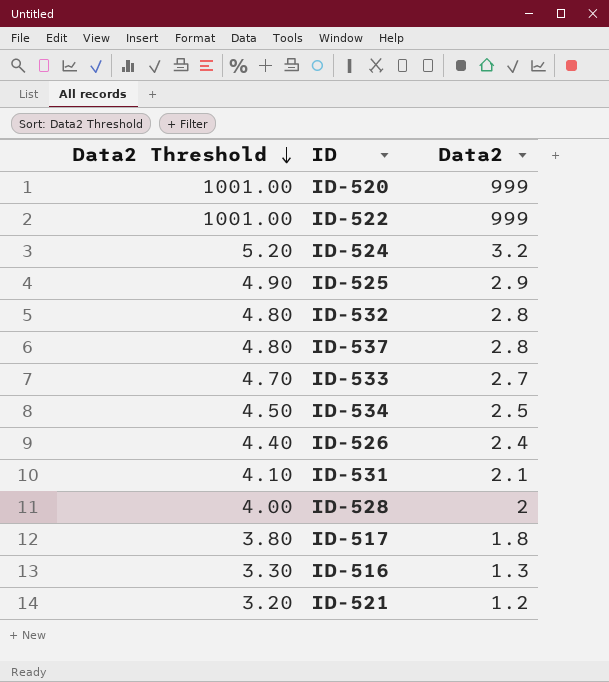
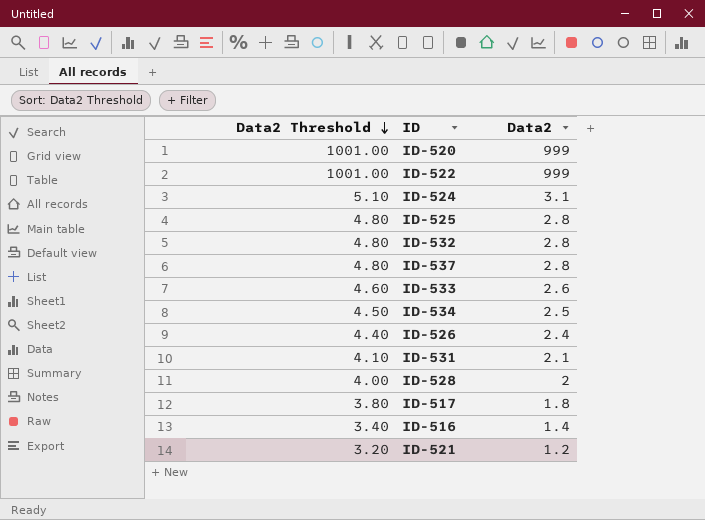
ID-524 | Data2 Threshold: 5.20 -> 5.10
ID-524 | Data2: 3.2 -> 3.1
ID-525 | Data2 Threshold: 4.90 -> 4.80
ID-525 | Data2: 2.9 -> 2.8
ID-533 | Data2 Threshold: 4.70 -> 4.60
ID-533 | Data2: 2.7 -> 2.6
ID-516 | Data2 Threshold: 3.30 -> 3.40
ID-516 | Data2: 1.3 -> 1.4

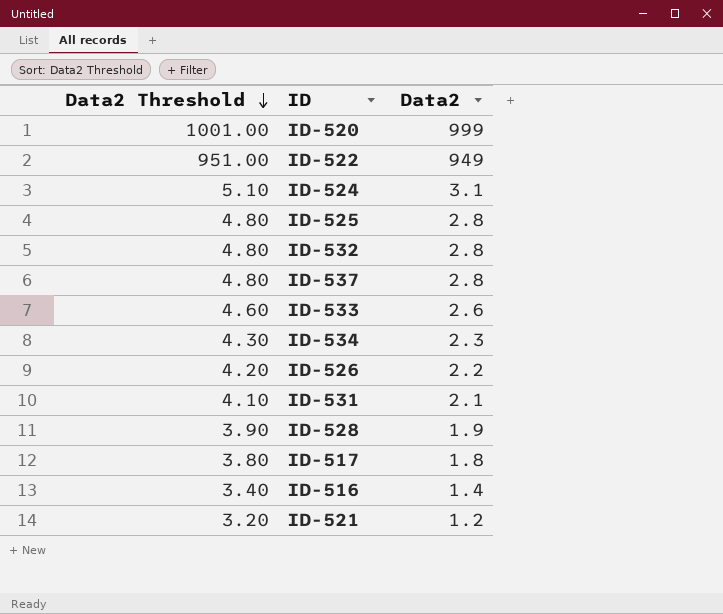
ID-522 | Data2 Threshold: 1001.00 -> 951.00
ID-522 | Data2: 999 -> 949
ID-534 | Data2 Threshold: 4.50 -> 4.30
ID-534 | Data2: 2.5 -> 2.3
ID-526 | Data2 Threshold: 4.40 -> 4.20
ID-526 | Data2: 2.4 -> 2.2
ID-528 | Data2 Threshold: 4.00 -> 3.90
ID-528 | Data2: 2 -> 1.9

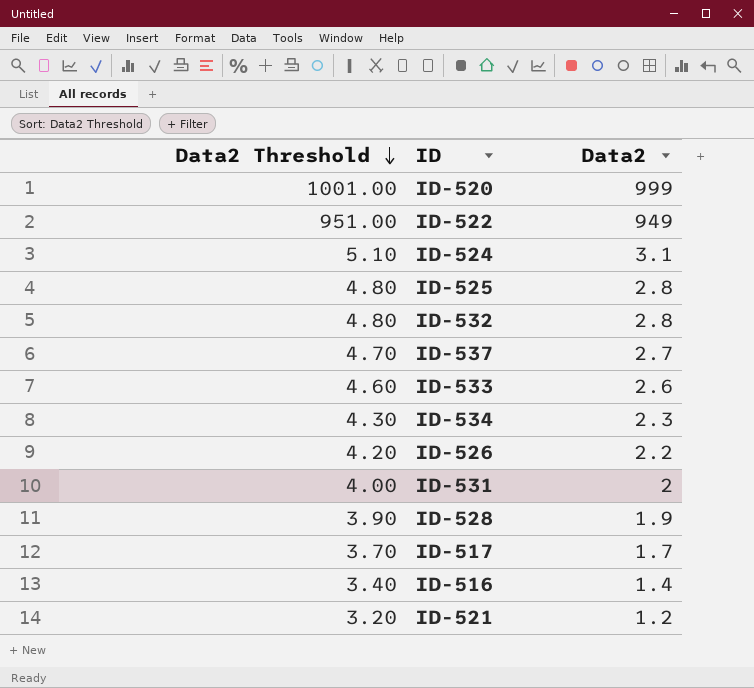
ID-537 | Data2 Threshold: 4.80 -> 4.70
ID-537 | Data2: 2.8 -> 2.7
ID-531 | Data2 Threshold: 4.10 -> 4.00
ID-531 | Data2: 2.1 -> 2
ID-517 | Data2 Threshold: 3.80 -> 3.70
ID-517 | Data2: 1.8 -> 1.7

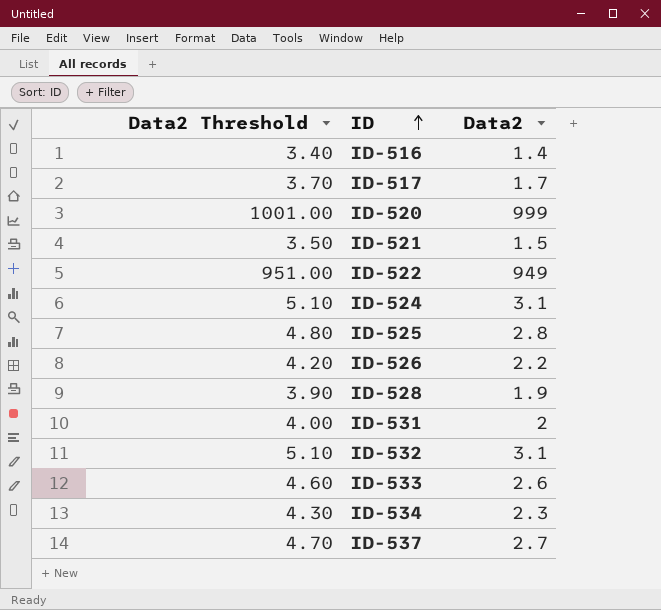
row order: Data2 Threshold descending -> ID ascending
ID-521 | Data2 Threshold: 3.20 -> 3.50
ID-521 | Data2: 1.2 -> 1.5
ID-532 | Data2 Threshold: 4.80 -> 5.10
ID-532 | Data2: 2.8 -> 3.1

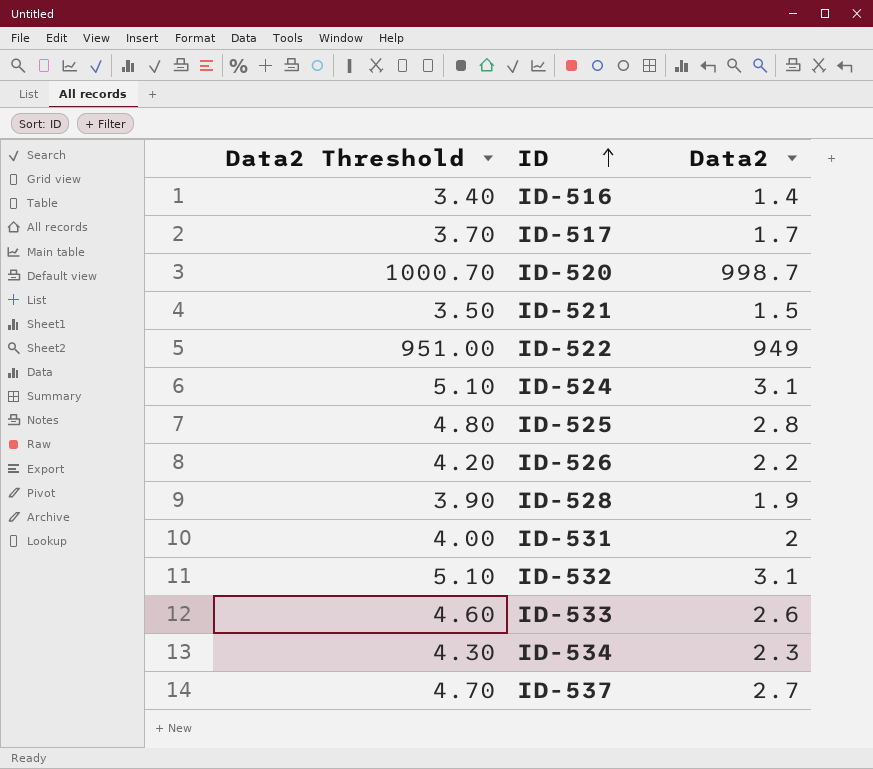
ID-520 | Data2 Threshold: 1001.00 -> 1000.70
ID-520 | Data2: 999 -> 998.7

